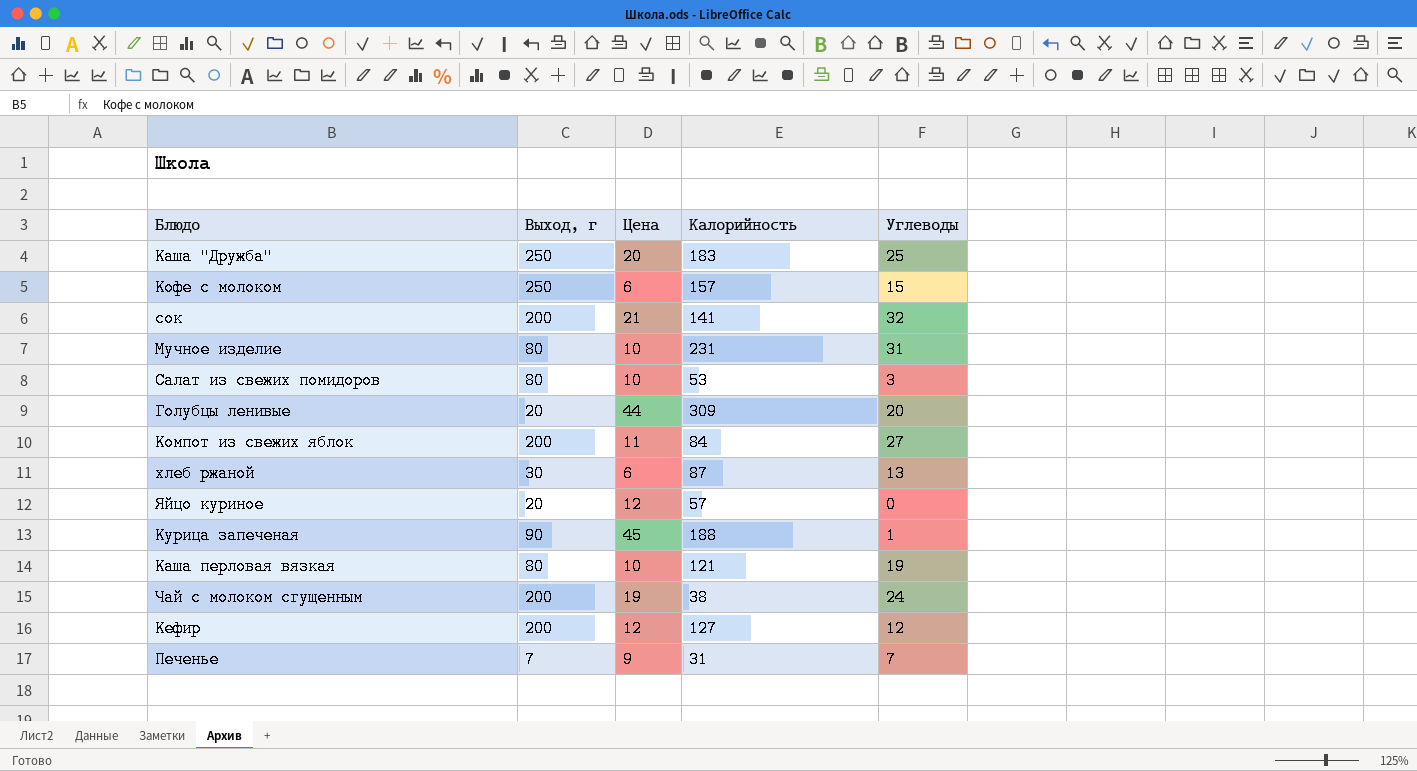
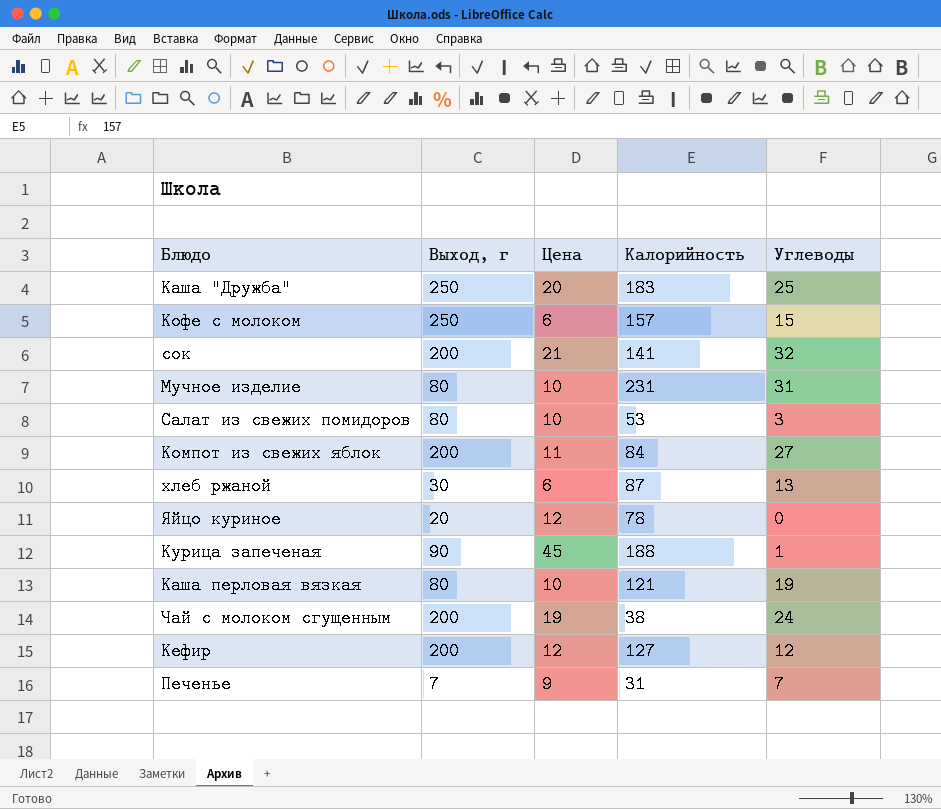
row Голубцы ленивые: 20 | 44 | 309 | 20 -> none
Яйцо куриное | Калорийность: 57 -> 78

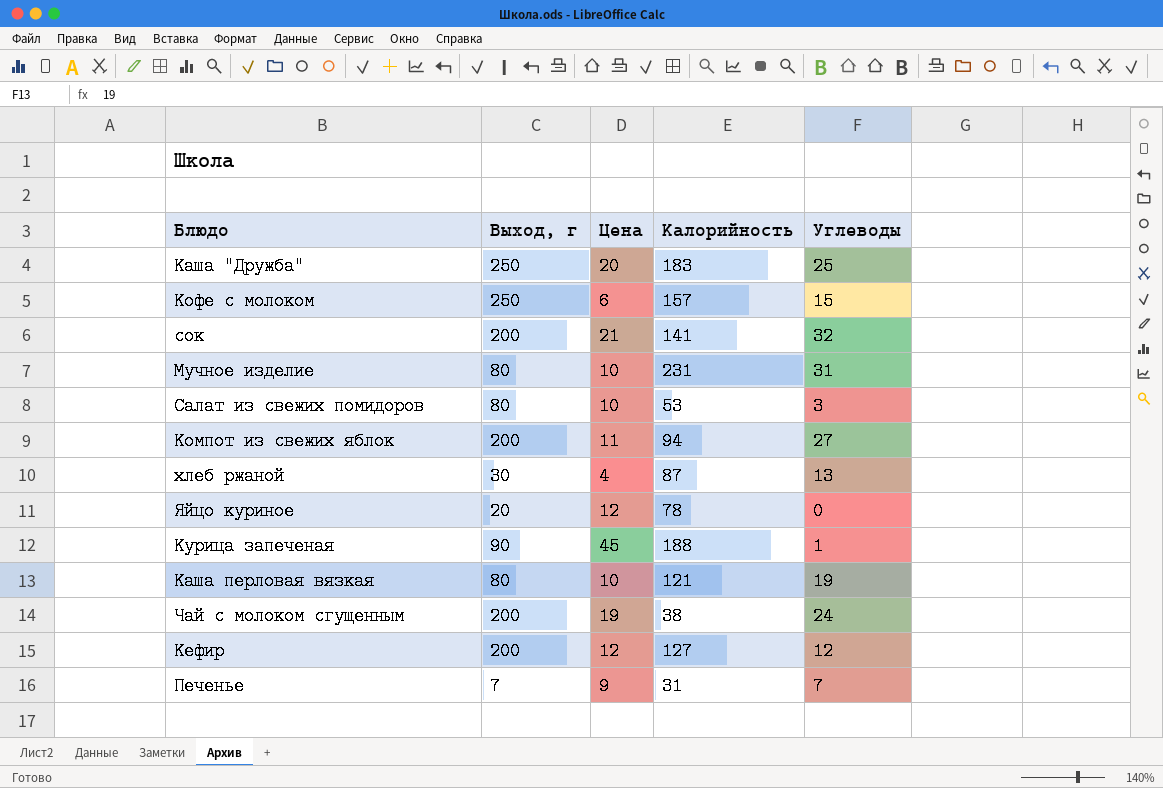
Компот из свежих яблок | Калорийность: 84 -> 94
хлеб ржаной | Цена: 6 -> 4

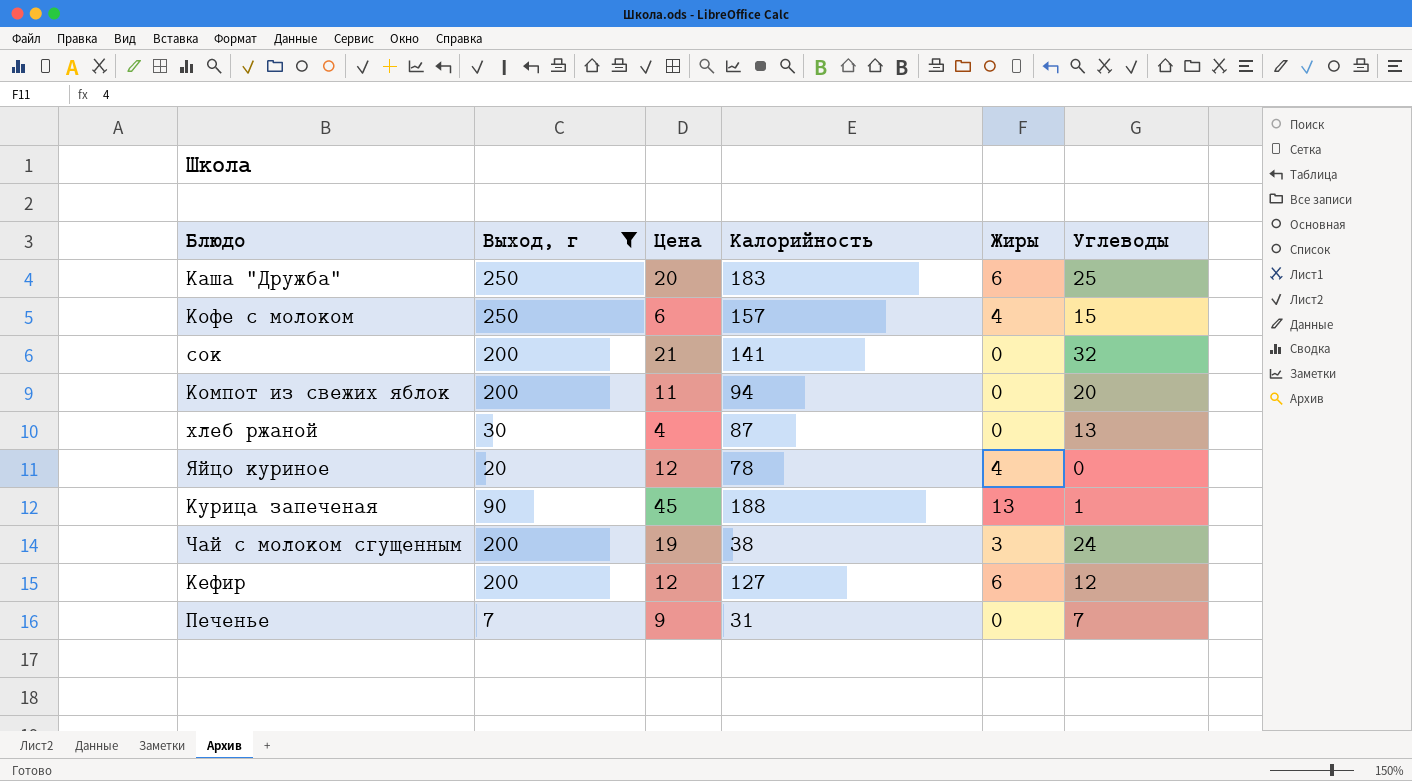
filter: none -> Выход, г != 80
column Жиры | position: none -> 5
Компот из свежих яблок | Углеводы: 27 -> 20

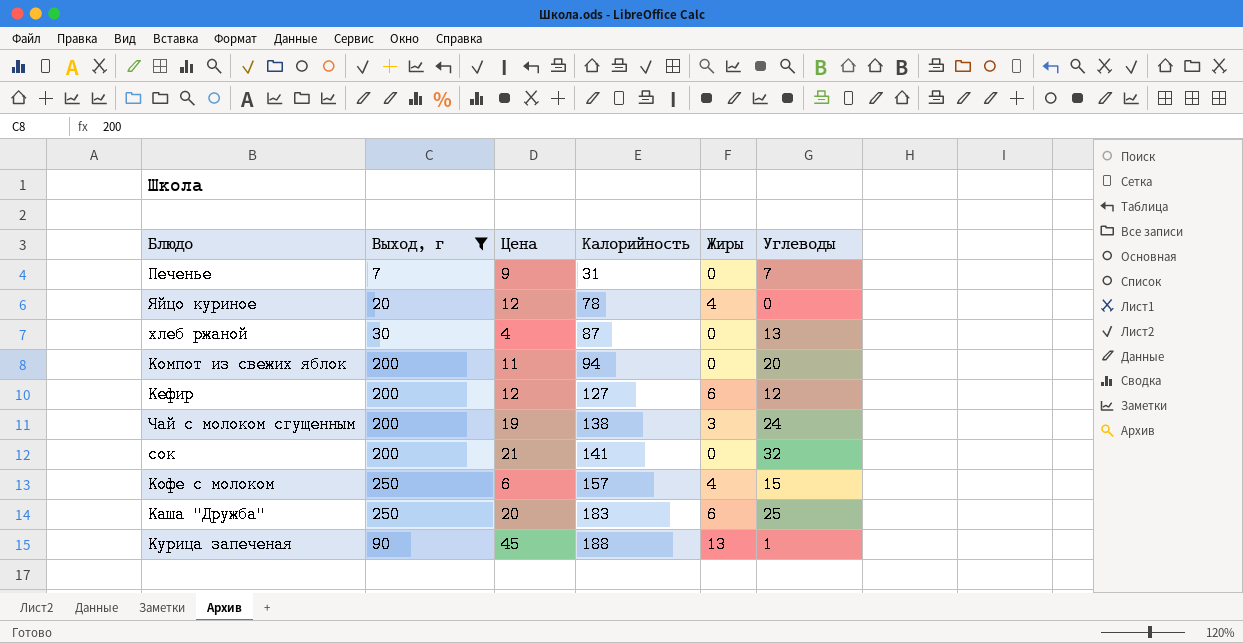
row order: none -> Калорийность ascending
Чай с молоком сгущенным | Калорийность: 38 -> 138

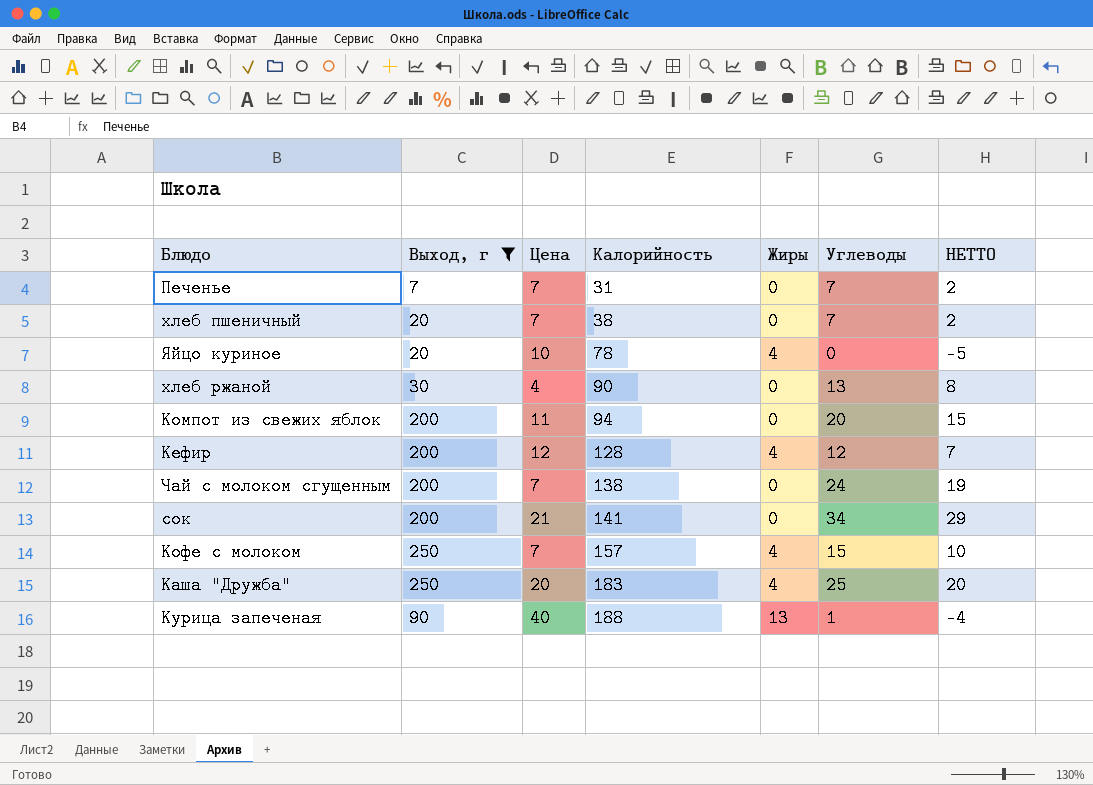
column НЕТТО | formula: none -> [Углеводы] - 5
Печенье | Цена: 9 -> 7
row хлеб пшеничный: none -> 20 | 7 | 38 | 0 | 7 | 2
Яйцо куриное | Цена: 12 -> 10
хлеб ржаной | Калорийность: 87 -> 90
Кефир | Калорийность: 127 -> 128
Кефир | Жиры: 6 -> 4
Чай с молоком сгущенным | Цена: 19 -> 7
Чай с молоком сгущенным | Жиры: 3 -> 0
сок | Углеводы: 32 -> 34
Кофе с молоком | Цена: 6 -> 7
Каша "Дружба" | Жиры: 6 -> 4
Курица запеченая | Цена: 45 -> 40

